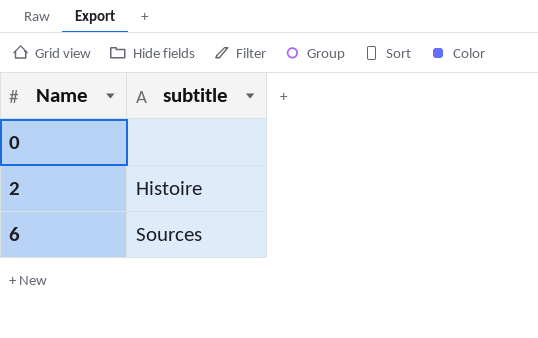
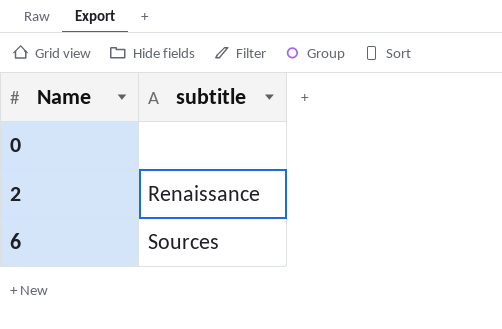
2 | subtitle: Histoire -> Renaissance

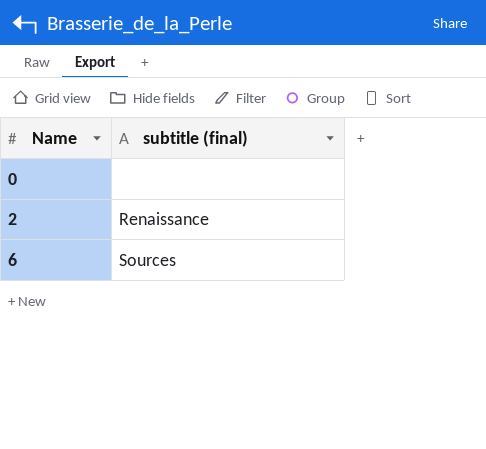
column name: subtitle -> subtitle (final)

